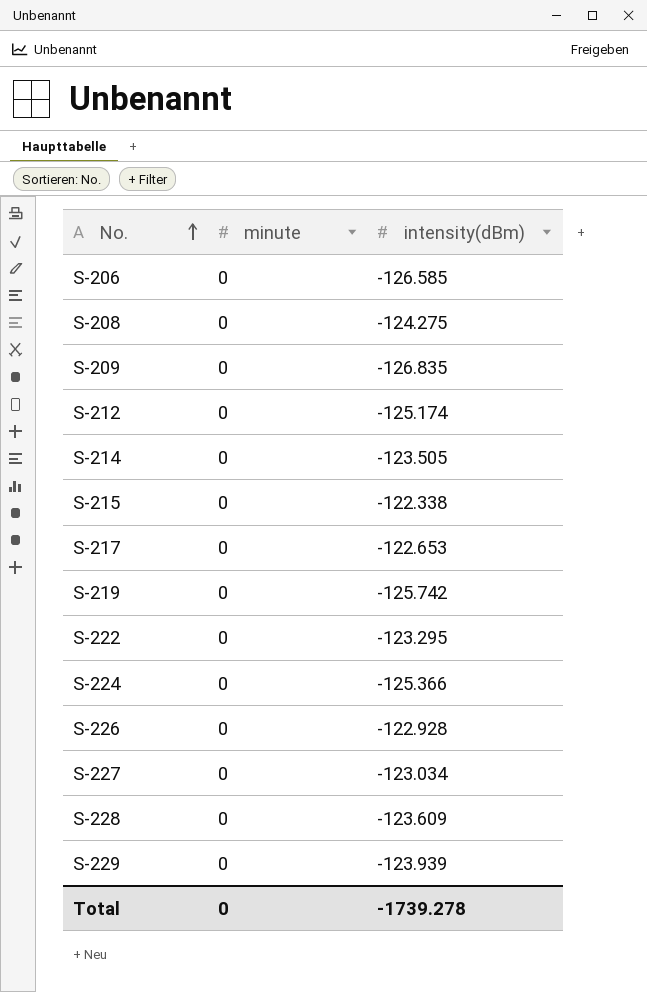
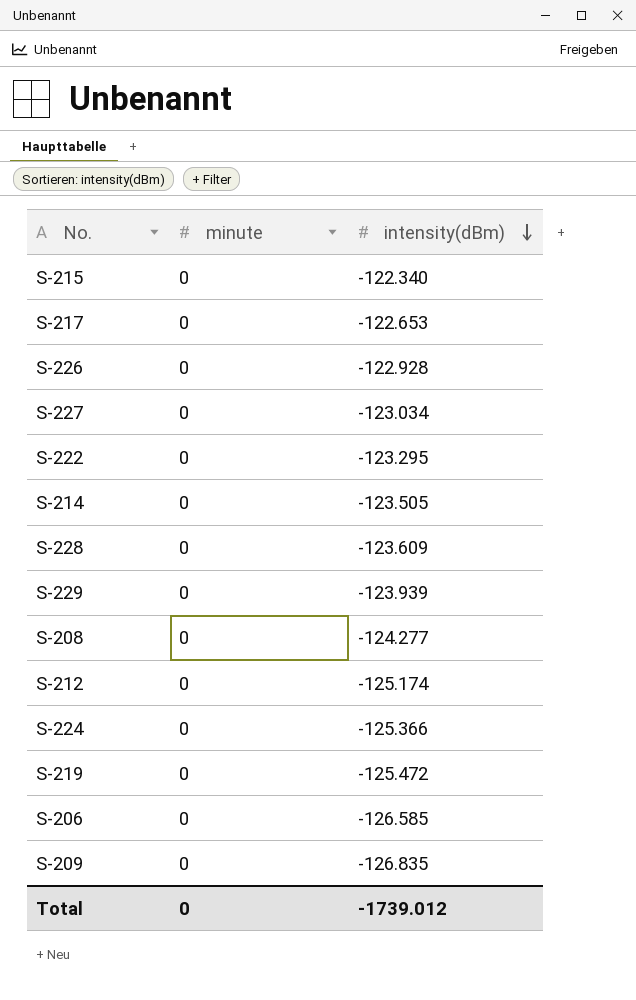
row order: No. ascending -> intensity(dBm) descending
S-215 | intensity(dBm): -122.338 -> -122.340
S-208 | intensity(dBm): -124.275 -> -124.277
S-219 | intensity(dBm): -125.742 -> -125.472
Total | intensity(dBm): -1739.278 -> -1739.012

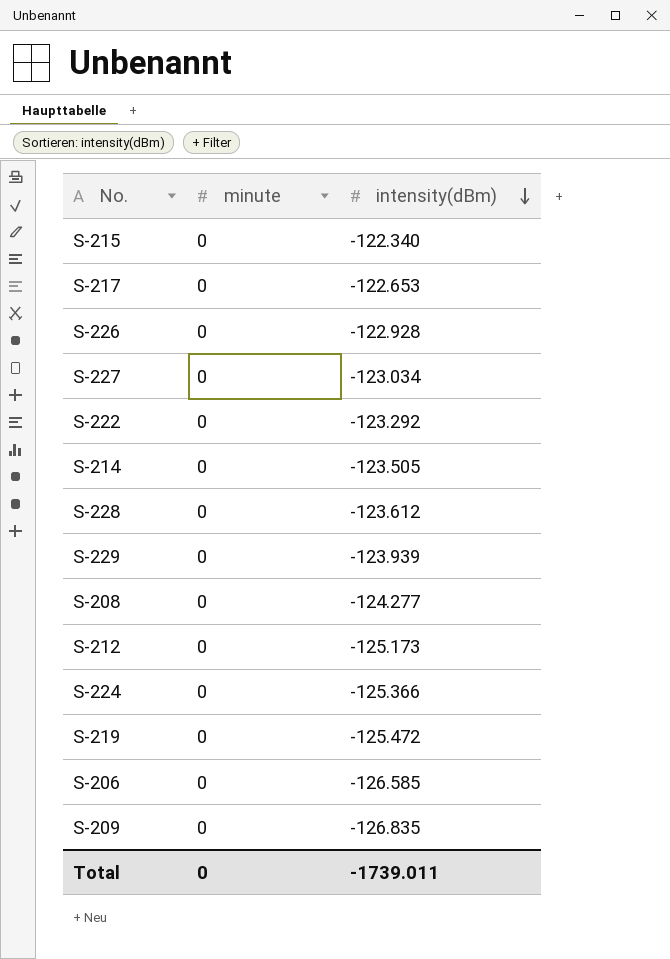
S-222 | intensity(dBm): -123.295 -> -123.292
S-228 | intensity(dBm): -123.609 -> -123.612
S-212 | intensity(dBm): -125.174 -> -125.173
Total | intensity(dBm): -1739.012 -> -1739.011

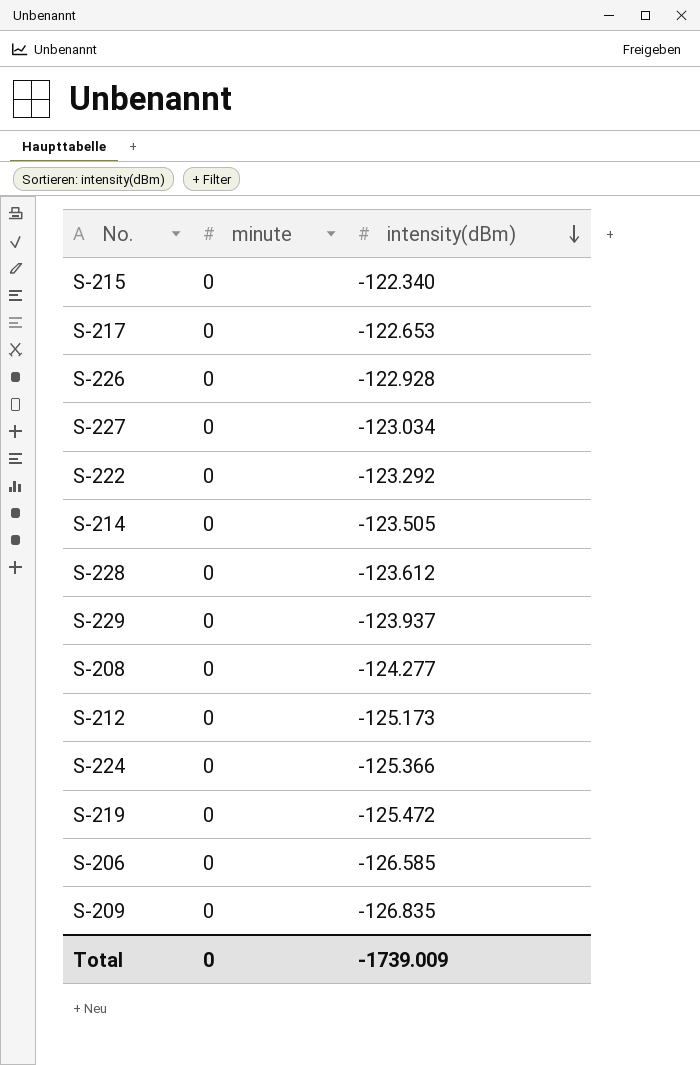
S-229 | intensity(dBm): -123.939 -> -123.937
Total | intensity(dBm): -1739.011 -> -1739.009

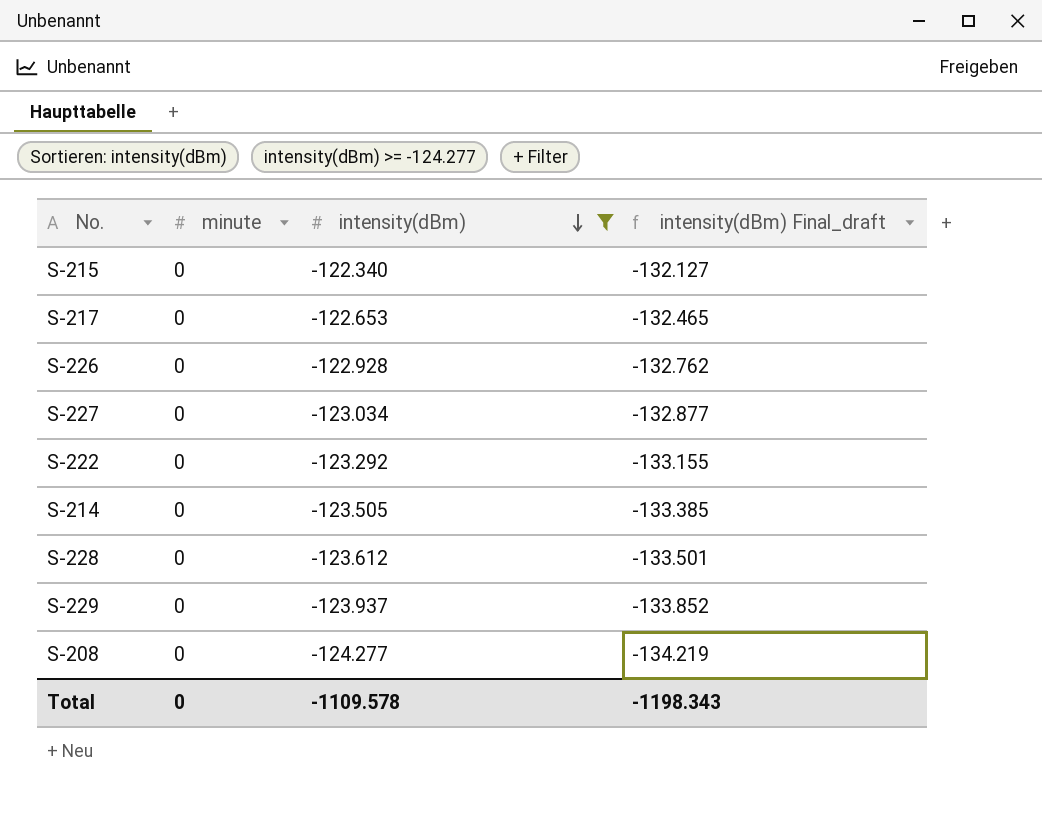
filter: none -> intensity(dBm) >= -124.277
column intensity(dBm) Final_draft | formula: none -> [intensity(dBm)] * 1.08
Total | intensity(dBm): -1739.009 -> -1109.578

